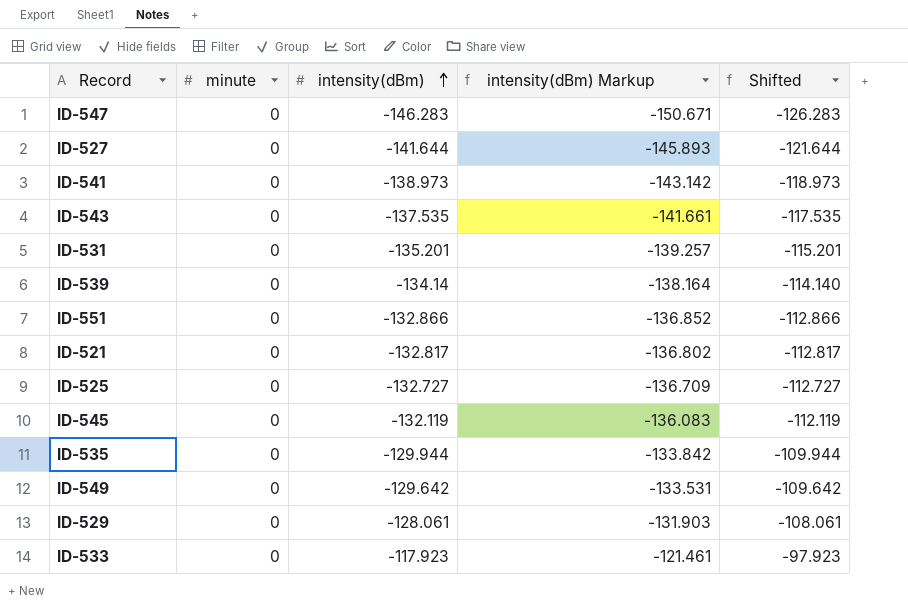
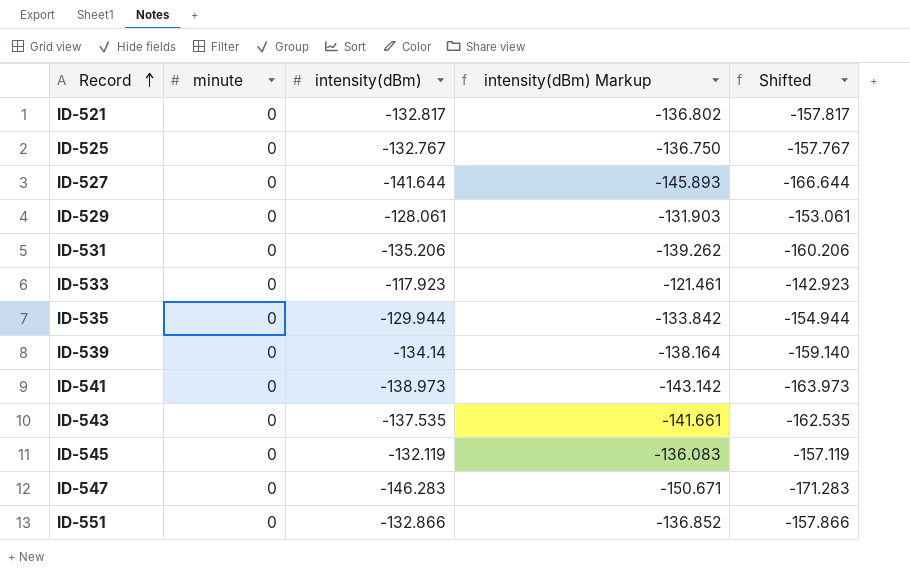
row order: intensity(dBm) ascending -> Record ascending
column Shifted | formula: [intensity(dBm)] + 20 -> [intensity(dBm)] - 25
row ID-549: 0 | -129.642 | -133.531 | -109.642 -> none
ID-525 | intensity(dBm): -132.727 -> -132.767
ID-525 | intensity(dBm) Markup: -136.709 -> -136.750
ID-531 | intensity(dBm): -135.201 -> -135.206
ID-531 | intensity(dBm) Markup: -139.257 -> -139.262

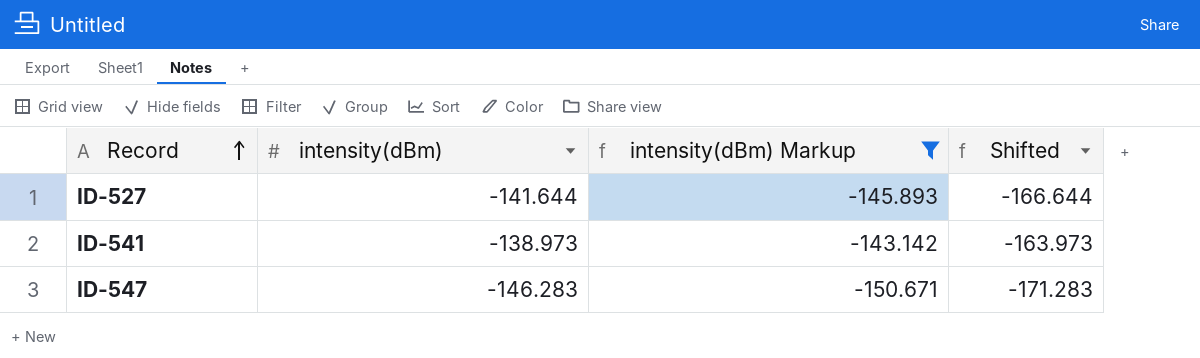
filter: none -> intensity(dBm) Markup <= -143.142
column minute | position: 2 -> none

